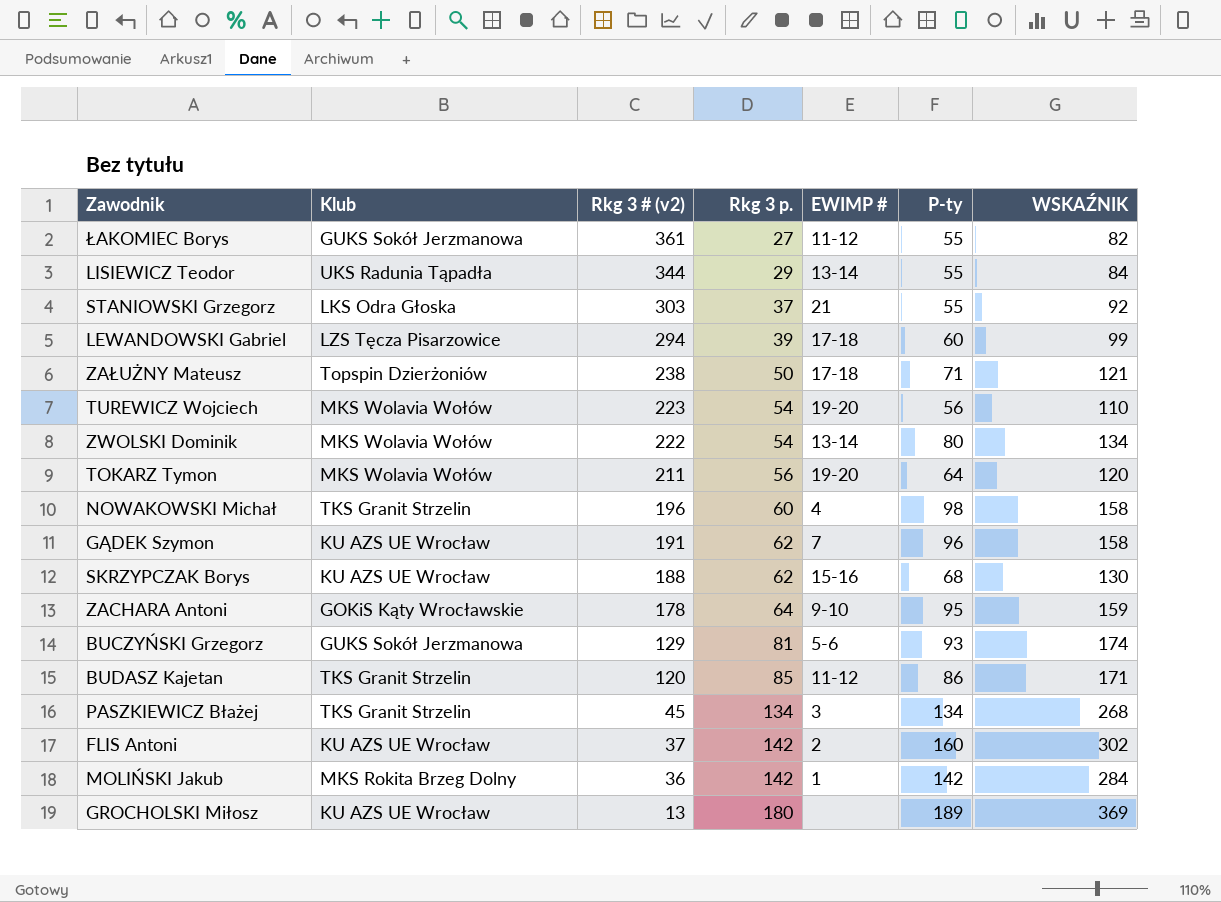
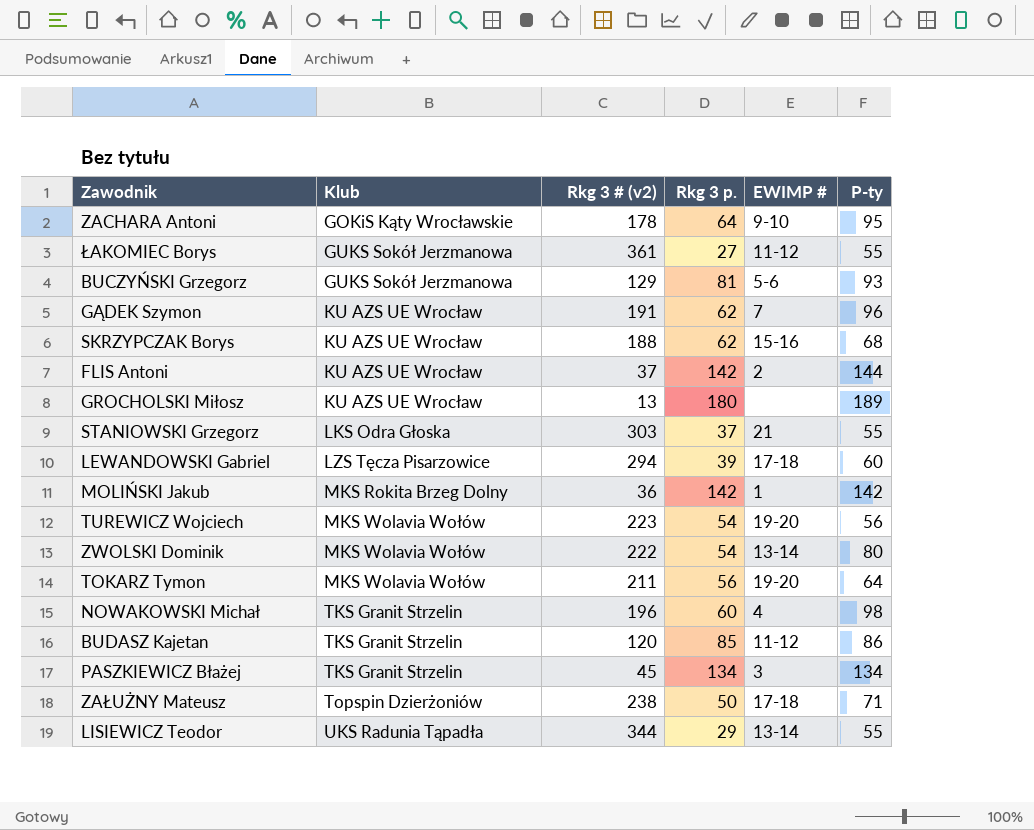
row order: Rkg 3 # (v2) descending -> Klub ascending
column WSKAŹNIK | formula: [Rkg 3 p.] + [P-ty] -> none
FLIS Antoni | P-ty: 160 -> 144

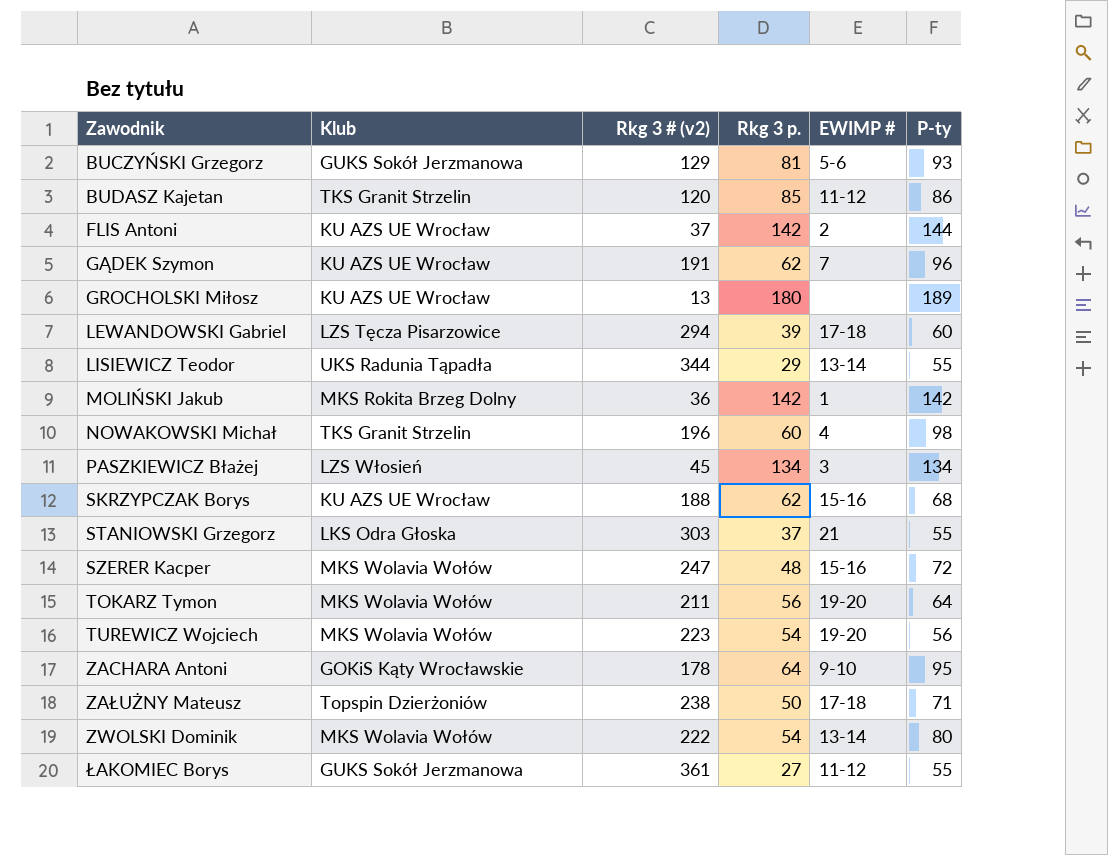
row order: Klub ascending -> Zawodnik ascending
PASZKIEWICZ Błażej | Klub: TKS Granit Strzelin -> LZS Włosień
row SZERER Kacper: none -> MKS Wolavia Wołów | 247 | 48 | 15-16 | 72

